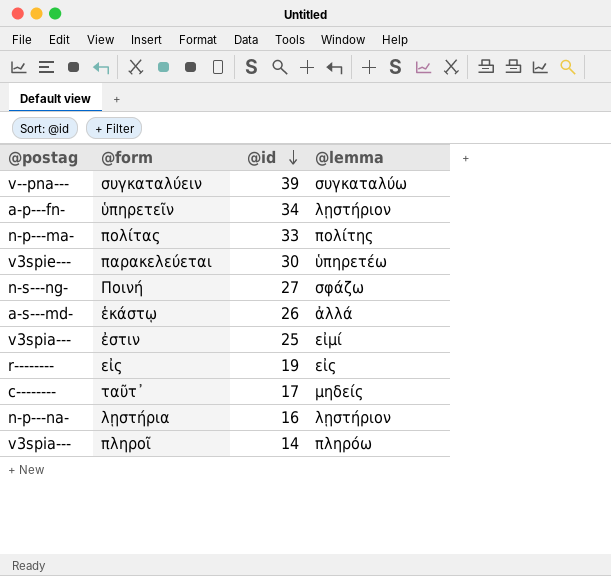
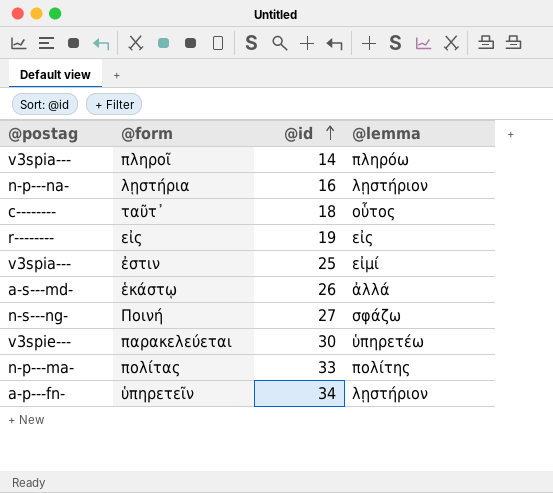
row order: @id descending -> @id ascending
row συγκαταλύειν: v--pna--- | 39 | συγκαταλύω -> none
ταῦτ᾽ | @id: 17 -> 18
ταῦτ᾽ | @lemma: μηδείς -> οὗτος

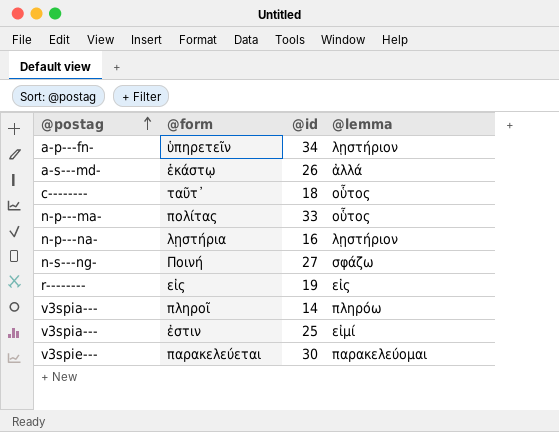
row order: @id ascending -> @postag ascending
πολίτας | @lemma: πολίτης -> οὗτος
παρακελεύεται | @lemma: ὑπηρετέω -> παρακελεύομαι

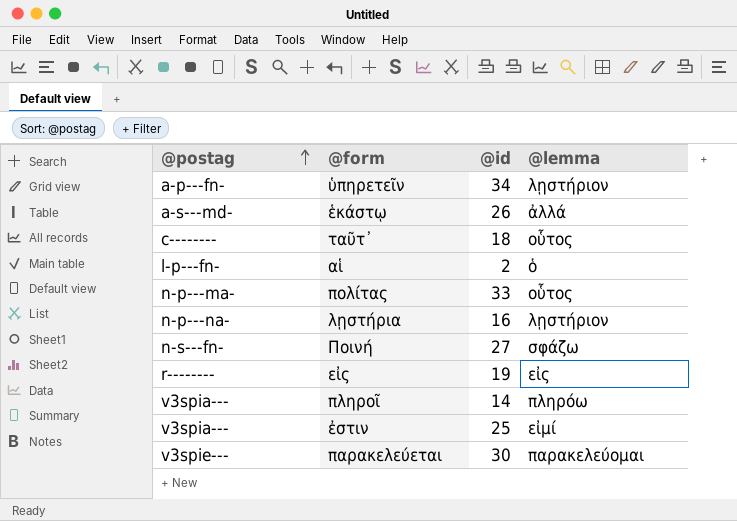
row αἱ: none -> l-p---fn- | 2 | ὁ
Ποινή | @postag: n-s---ng- -> n-s---fn-

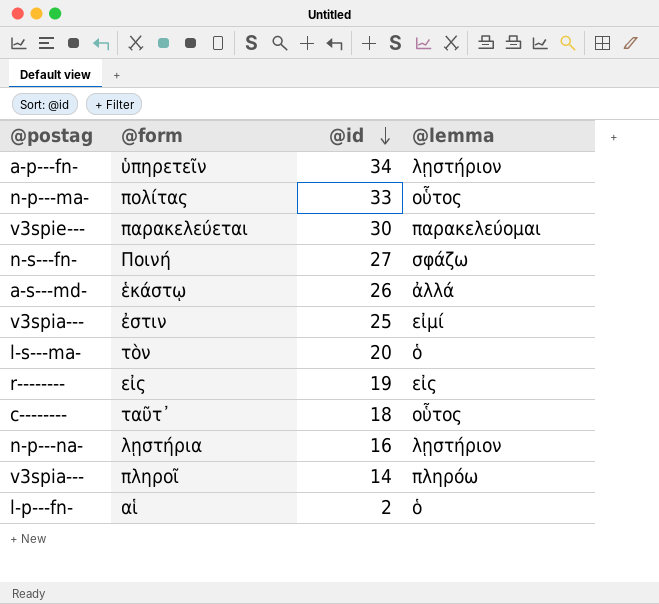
row order: @postag ascending -> @id descending
row τὸν: none -> l-s---ma- | 20 | ὁ

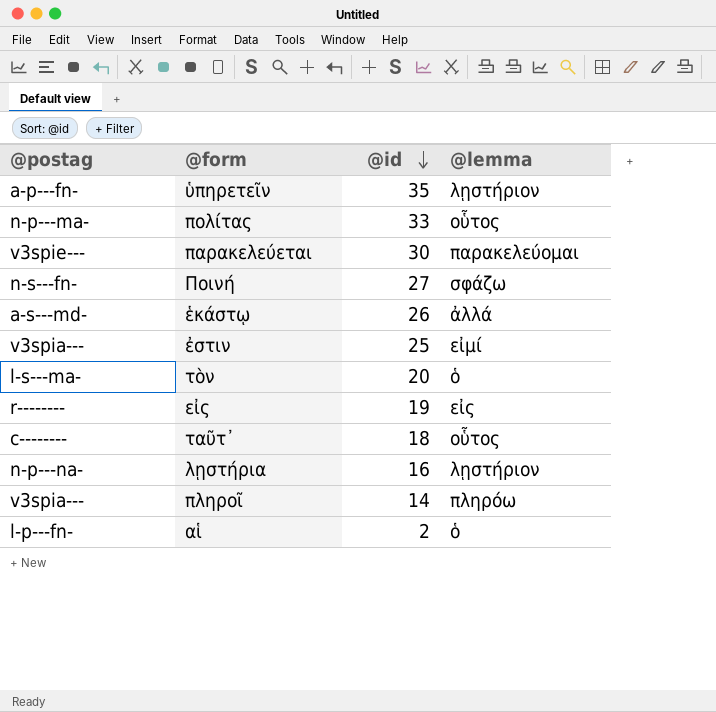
ὑπηρετεῖν | @id: 34 -> 35

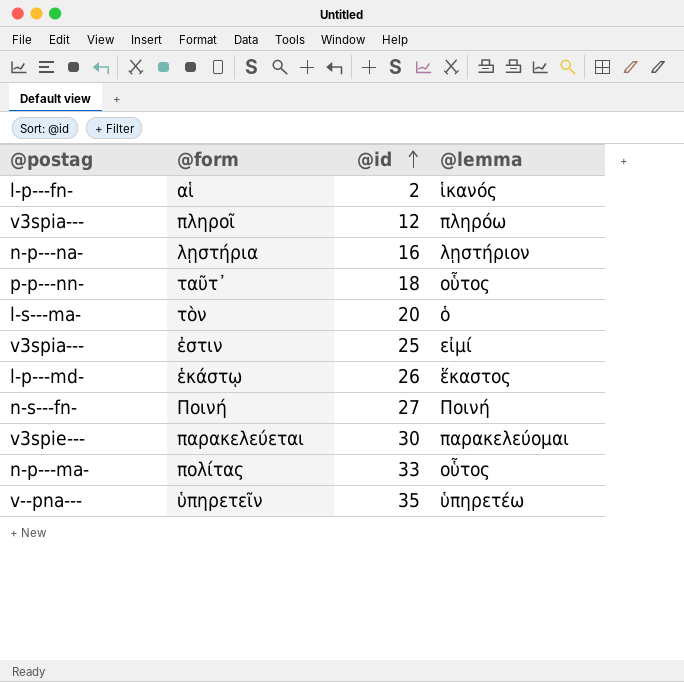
row order: @id descending -> @id ascending
row εἰς: r-------- | 19 | εἰς -> none
αἱ | @lemma: ὁ -> ἱκανός
πληροῖ | @id: 14 -> 12
ταῦτ᾽ | @postag: c-------- -> p-p---nn-
ἑκάστῳ | @postag: a-s---md- -> l-p---md-
ἑκάστῳ | @lemma: ἀλλά -> ἕκαστος
Ποινή | @lemma: σφάζω -> Ποινή
ὑπηρετεῖν | @postag: a-p---fn- -> v--pna---
ὑπηρετεῖν | @lemma: λῃστήριον -> ὑπηρετέω

